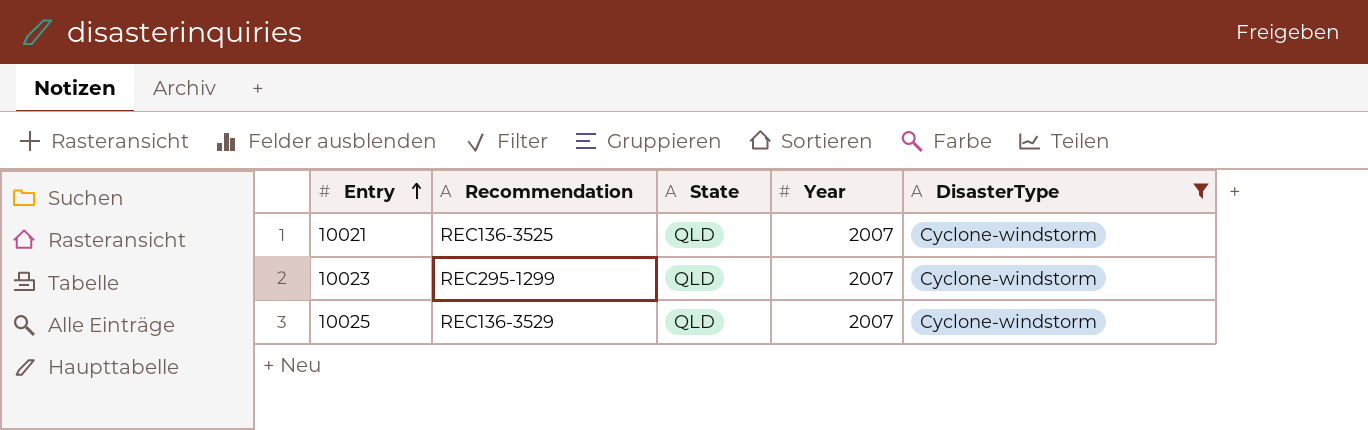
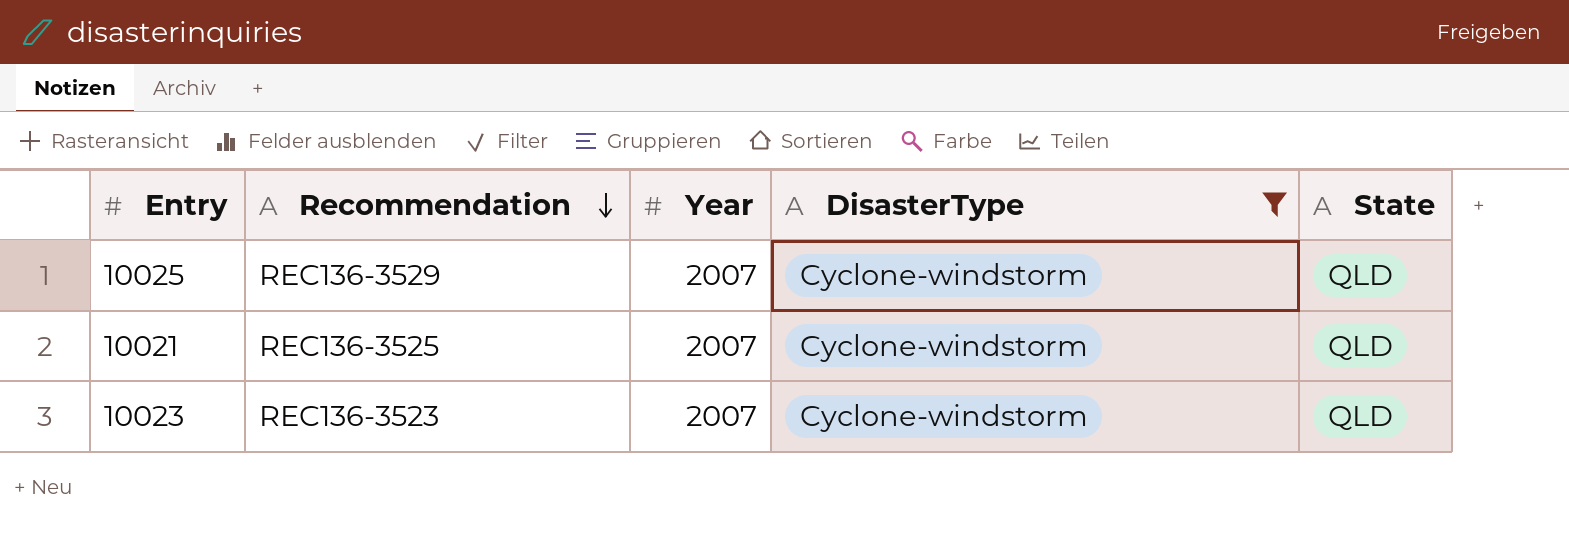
row order: Entry ascending -> Recommendation descending
column State | position: 3 -> 5
10023 | Recommendation: REC295-1299 -> REC136-3523

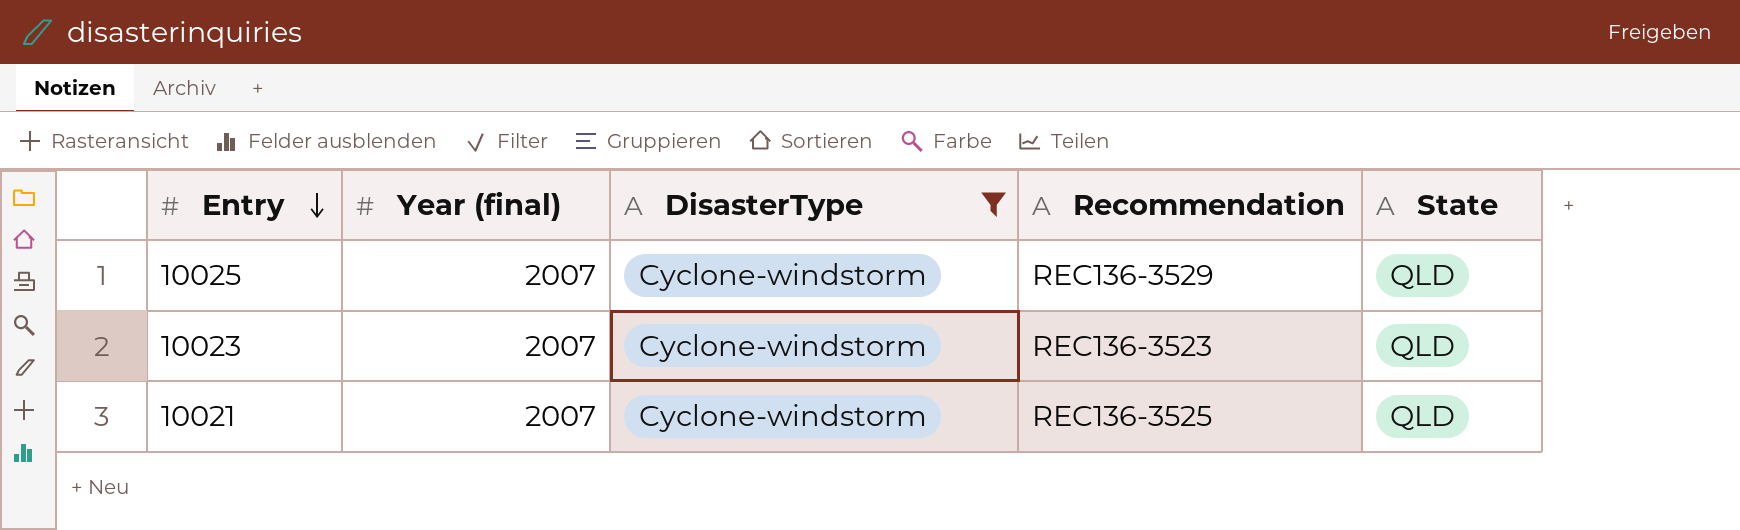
row order: Recommendation descending -> Entry descending
column name: Year -> Year (final)
column Recommendation | position: 2 -> 4

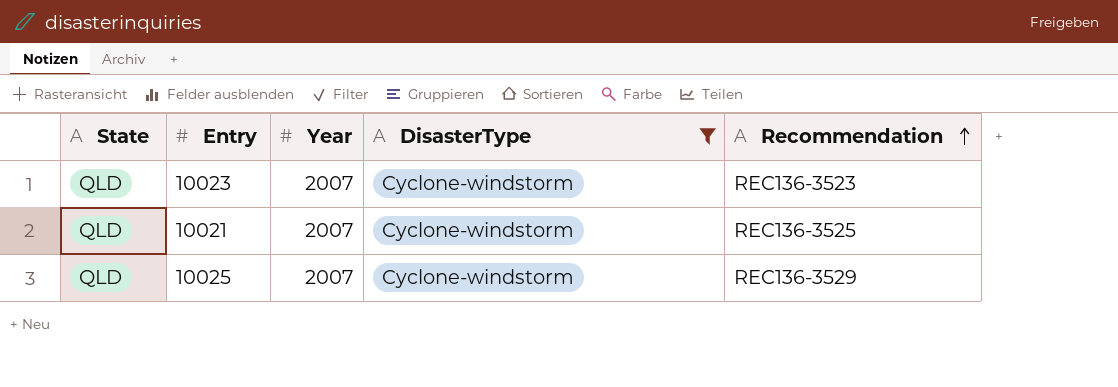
row order: Entry descending -> Recommendation ascending
column State | position: 5 -> 1
column name: Year (final) -> Year

